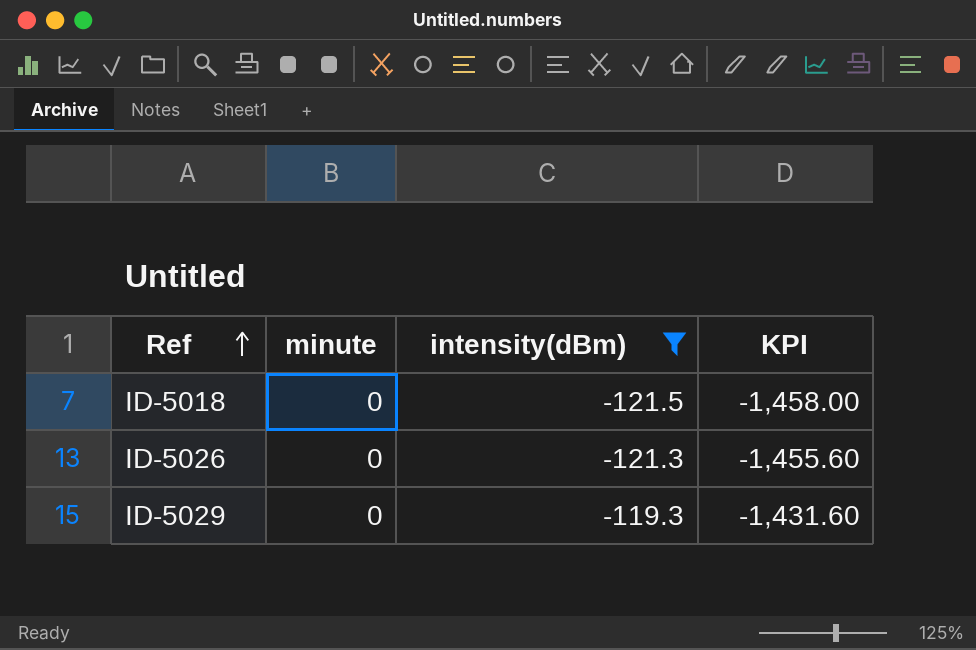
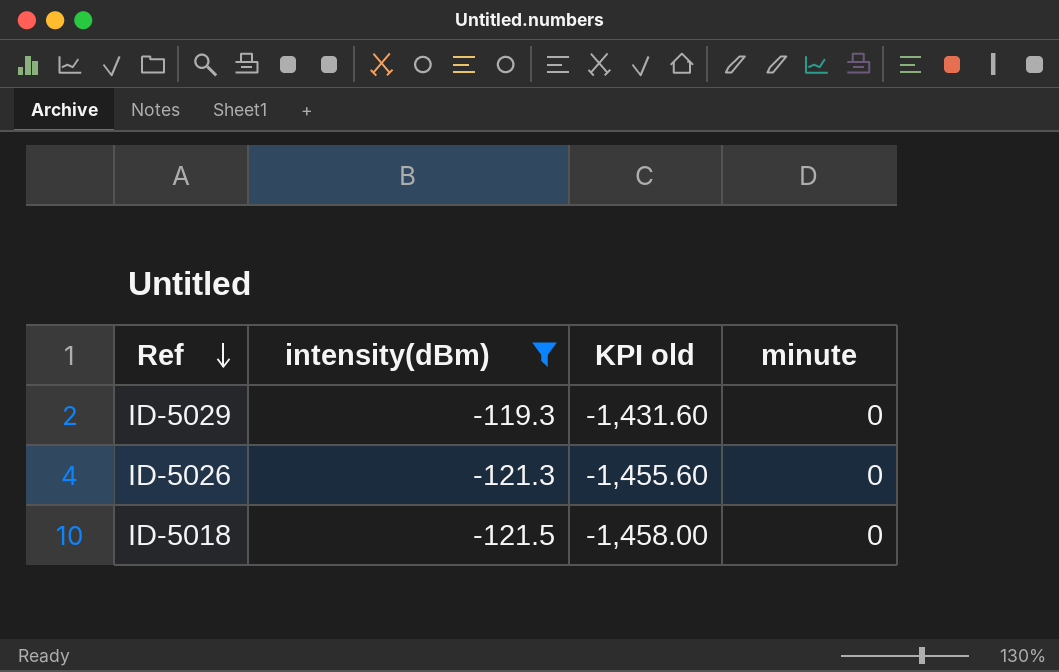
row order: Ref ascending -> Ref descending
column name: KPI -> KPI old
column minute | position: 2 -> 4

